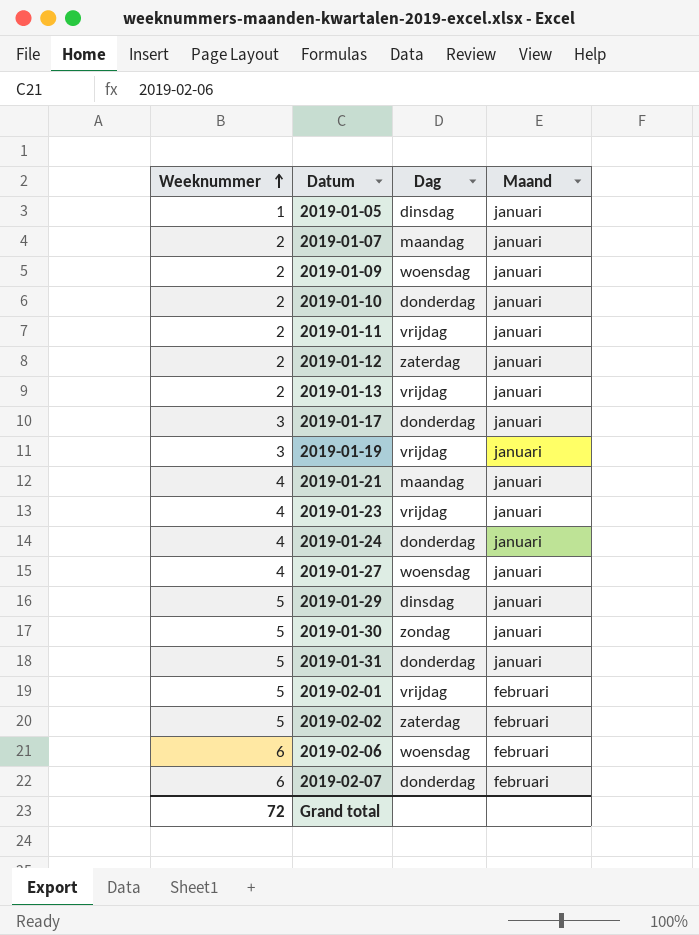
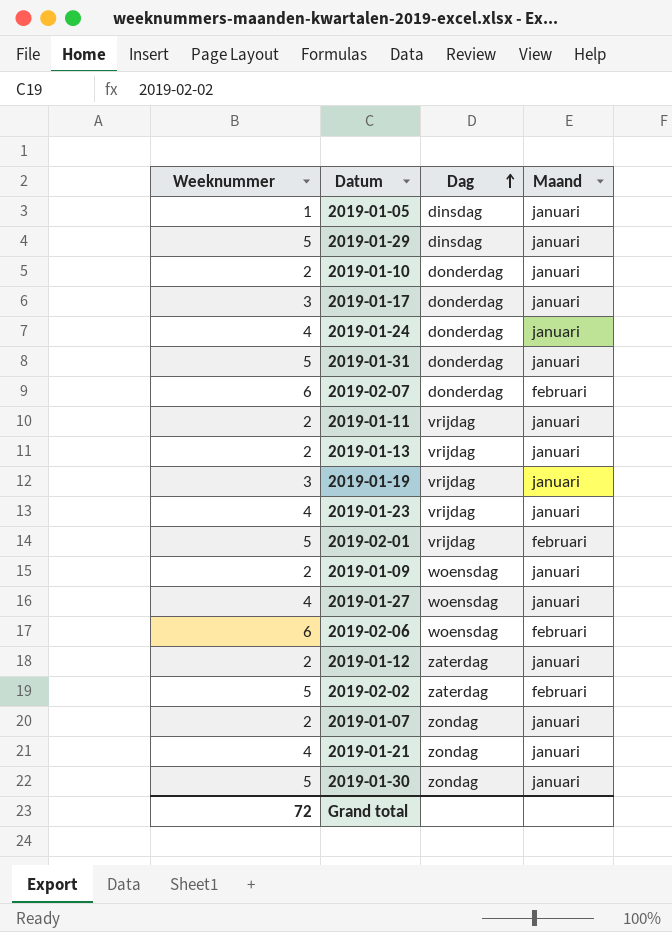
row order: Weeknummer ascending -> Dag ascending
2019-01-07 | Dag: maandag -> zondag
2019-01-21 | Dag: maandag -> zondag

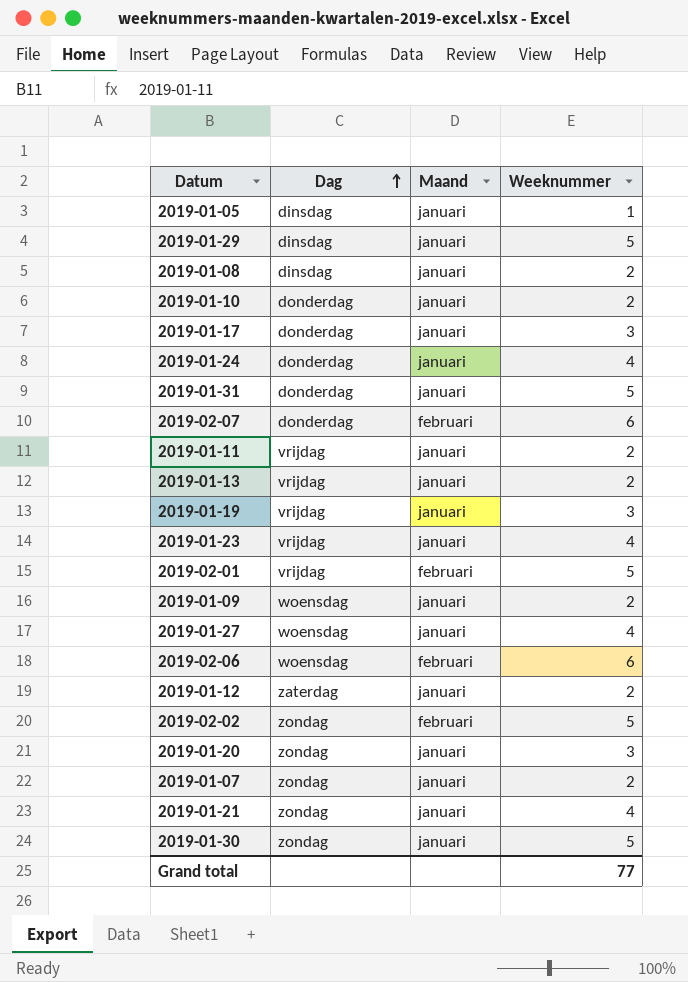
column Weeknummer | position: 1 -> 4
row 2019-01-08: none -> dinsdag | januari | 2
2019-02-02 | Dag: zaterdag -> zondag
row 2019-01-20: none -> zondag | januari | 3
Grand total | Weeknummer: 72 -> 77

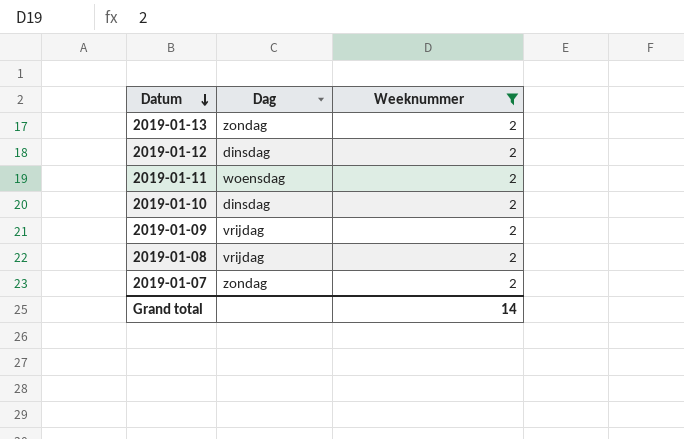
filter: none -> Weeknummer = 2
row order: Dag ascending -> Datum descending
column Maand | position: 3 -> none
2019-01-13 | Dag: vrijdag -> zondag
2019-01-12 | Dag: zaterdag -> dinsdag
2019-01-11 | Dag: vrijdag -> woensdag
2019-01-10 | Dag: donderdag -> dinsdag
2019-01-09 | Dag: woensdag -> vrijdag
2019-01-08 | Dag: dinsdag -> vrijdag
Grand total | Weeknummer: 77 -> 14

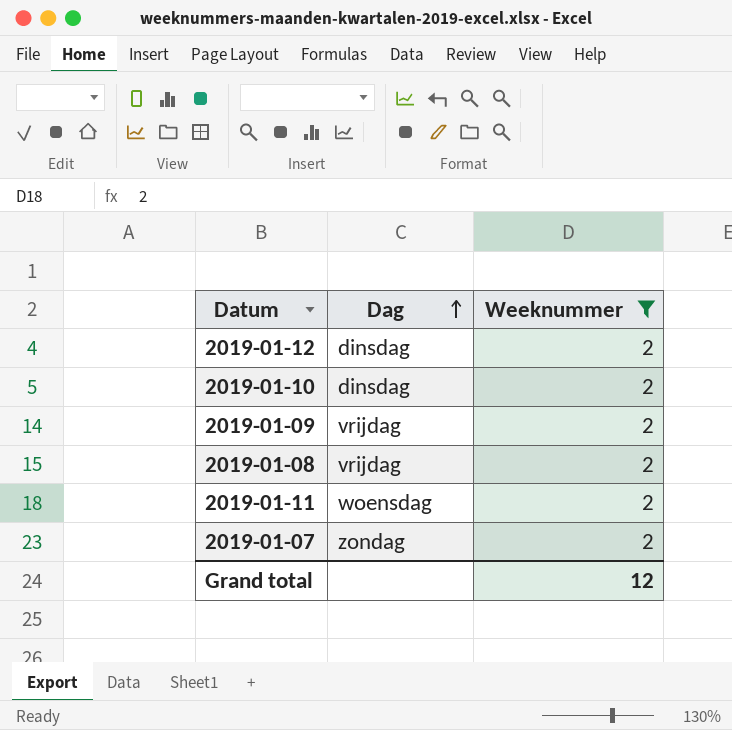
row order: Datum descending -> Dag ascending
row 2019-01-13: zondag | 2 -> none
Grand total | Weeknummer: 14 -> 12

